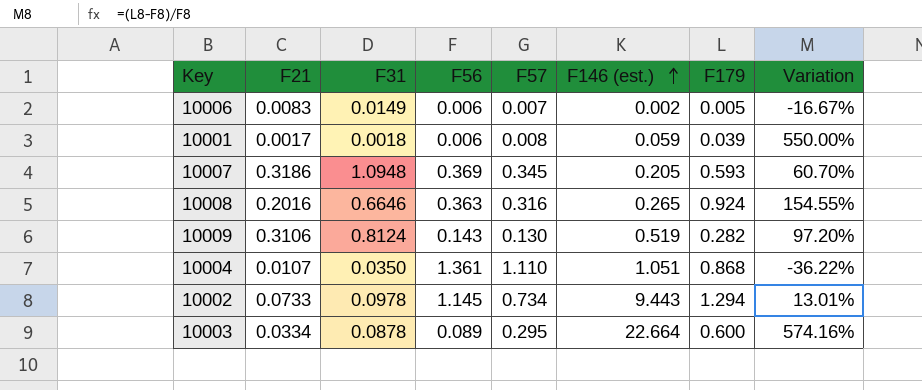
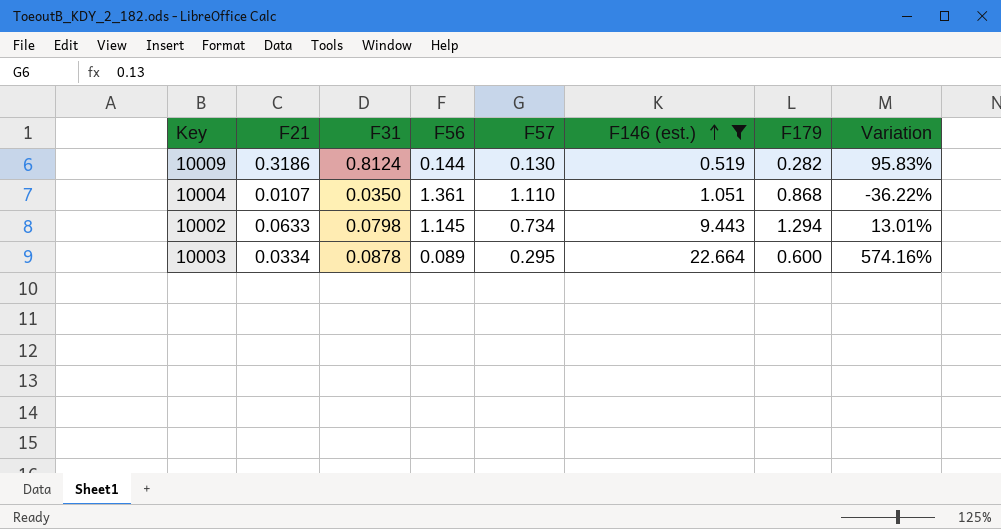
filter: none -> F146 (est.) >= 0.519
10009 | F21: 0.3106 -> 0.3186
10009 | F56: 0.143 -> 0.144
10009 | Variation: 97.20% -> 95.83%
10002 | F21: 0.0733 -> 0.0633
10002 | F31: 0.0978 -> 0.0798

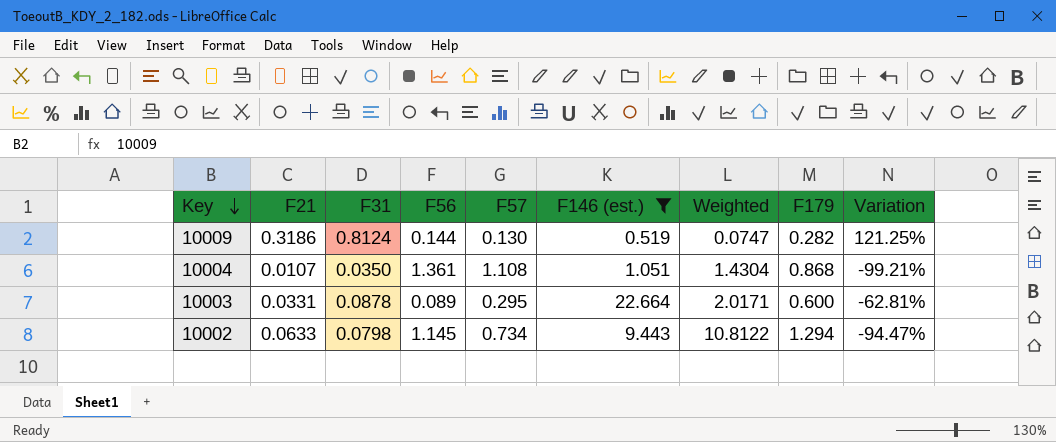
row order: F146 (est.) ascending -> Key descending
column Weighted | formula: none -> [F56] * [F146 (est.)]
column Variation | formula: ([F179] - [F56]) / [F56] -> ([F21] - [F56]) / [F56]
10004 | F57: 1.110 -> 1.108
10003 | F21: 0.0334 -> 0.0331

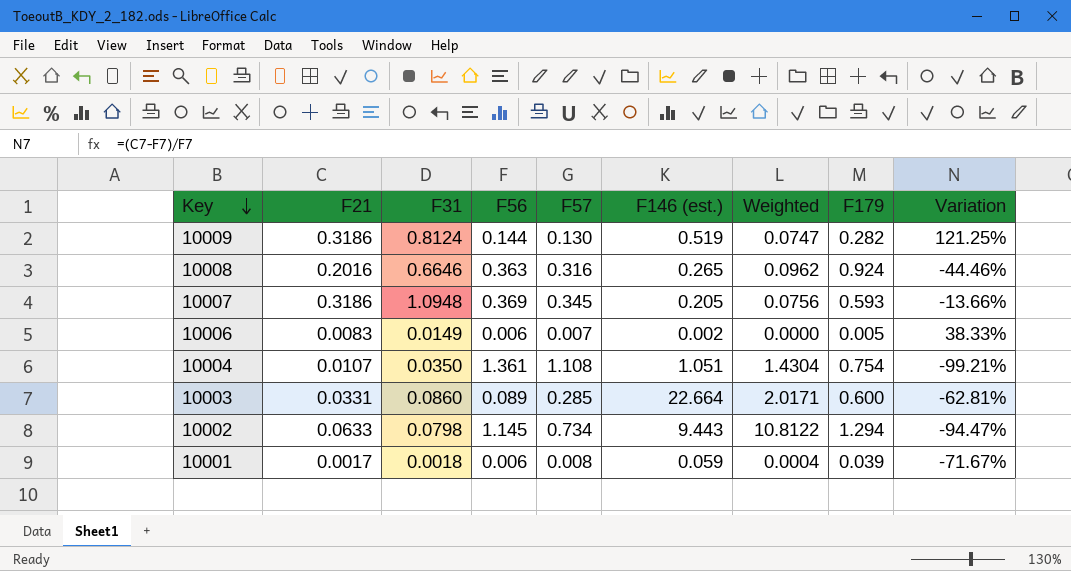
filter: F146 (est.) >= 0.519 -> none
10004 | F179: 0.868 -> 0.754
10003 | F31: 0.0878 -> 0.0860
10003 | F57: 0.295 -> 0.285

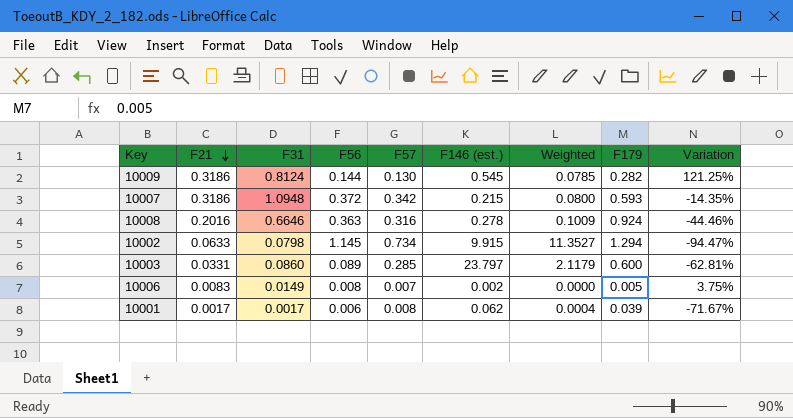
row order: Key descending -> F21 descending
row 10004: 0.0107 | 0.0350 | 1.361 | 1.108 | 1.051 | 1.4304 | 0.754 | -99.21% -> none
10009 | F146 (est.): 0.519 -> 0.545
10009 | Weighted: 0.0747 -> 0.0785
10007 | F56: 0.369 -> 0.372
10007 | F57: 0.345 -> 0.342
10007 | F146 (est.): 0.205 -> 0.215
10007 | Weighted: 0.0756 -> 0.0800
10007 | Variation: -13.66% -> -14.35%
10008 | F146 (est.): 0.265 -> 0.278
10008 | Weighted: 0.0962 -> 0.1009
10002 | F146 (est.): 9.443 -> 9.915
10002 | Weighted: 10.8122 -> 11.3527
10003 | F146 (est.): 22.664 -> 23.797
10003 | Weighted: 2.0171 -> 2.1179
10006 | F56: 0.006 -> 0.008
10006 | Variation: 38.33% -> 3.75%
10001 | F31: 0.0018 -> 0.0017
10001 | F146 (est.): 0.059 -> 0.062

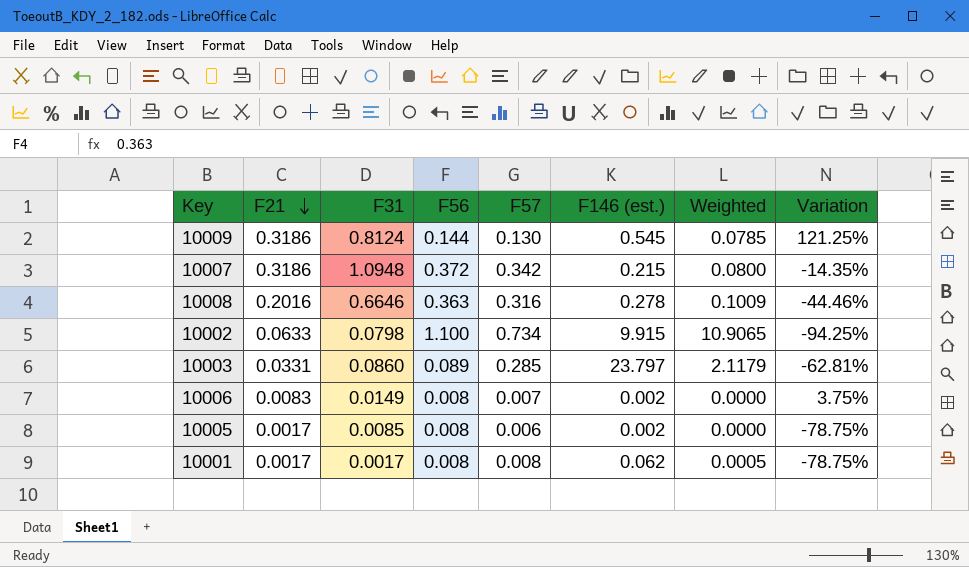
column F179 | position: 8 -> none
10002 | F56: 1.145 -> 1.100
10002 | Weighted: 11.3527 -> 10.9065
10002 | Variation: -94.47% -> -94.25%
row 10005: none -> 0.0017 | 0.0085 | 0.008 | 0.006 | 0.002 | 0.0000 | -78.75%
10001 | F56: 0.006 -> 0.008
10001 | Weighted: 0.0004 -> 0.0005
10001 | Variation: -71.67% -> -78.75%

